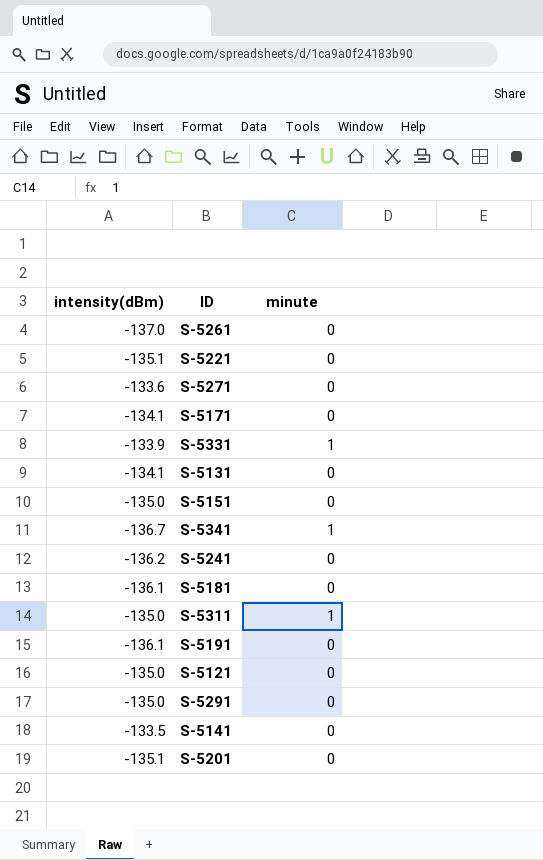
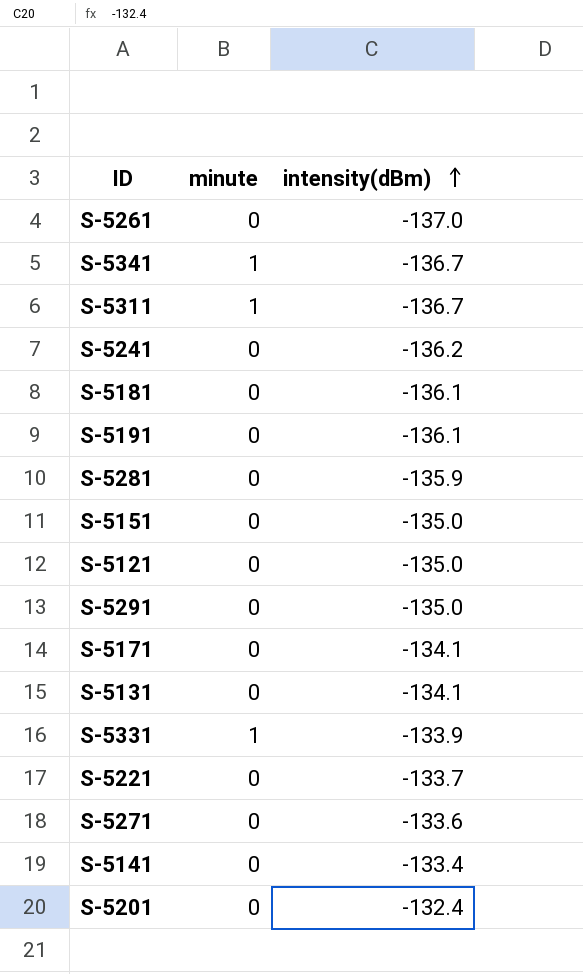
row order: none -> intensity(dBm) ascending
column intensity(dBm) | position: 1 -> 3
S-5311 | intensity(dBm): -135.0 -> -136.7
row S-5281: none -> 0 | -135.9
S-5221 | intensity(dBm): -135.1 -> -133.7
S-5141 | intensity(dBm): -133.5 -> -133.4
S-5201 | intensity(dBm): -135.1 -> -132.4

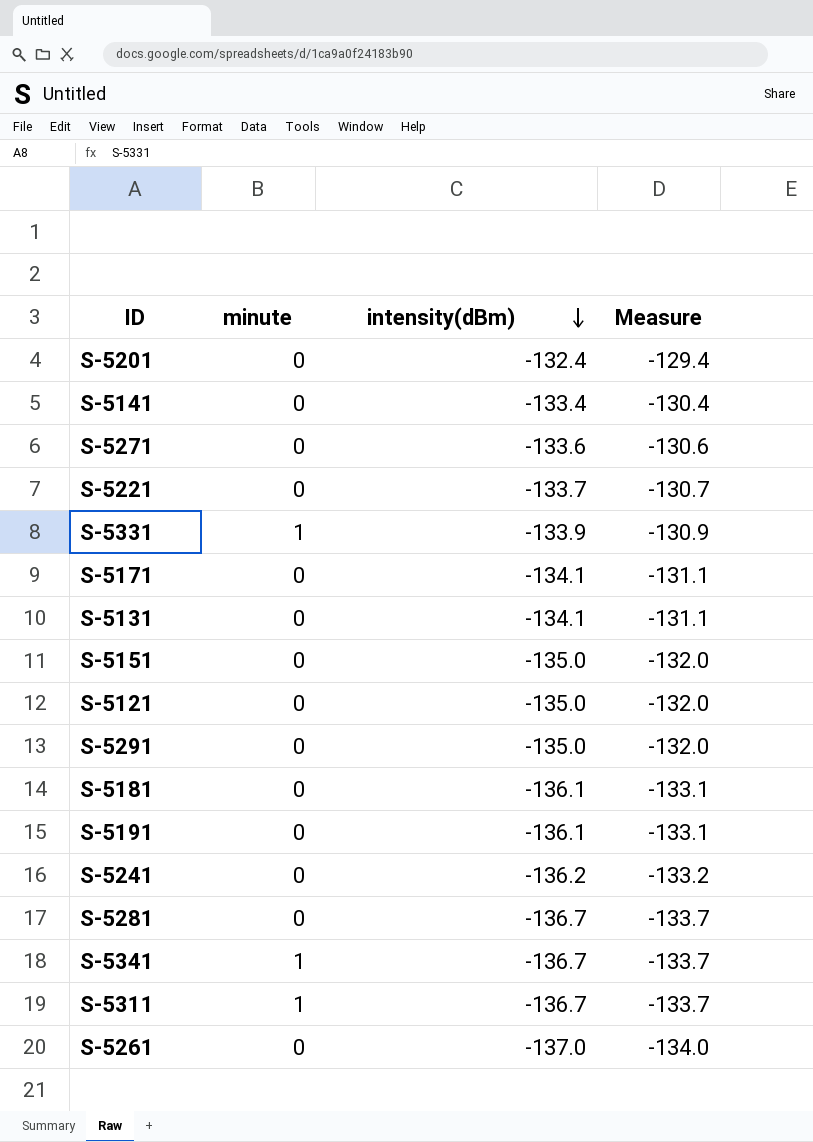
row order: intensity(dBm) ascending -> intensity(dBm) descending
column Measure | formula: none -> [intensity(dBm)] + 3
S-5281 | intensity(dBm): -135.9 -> -136.7

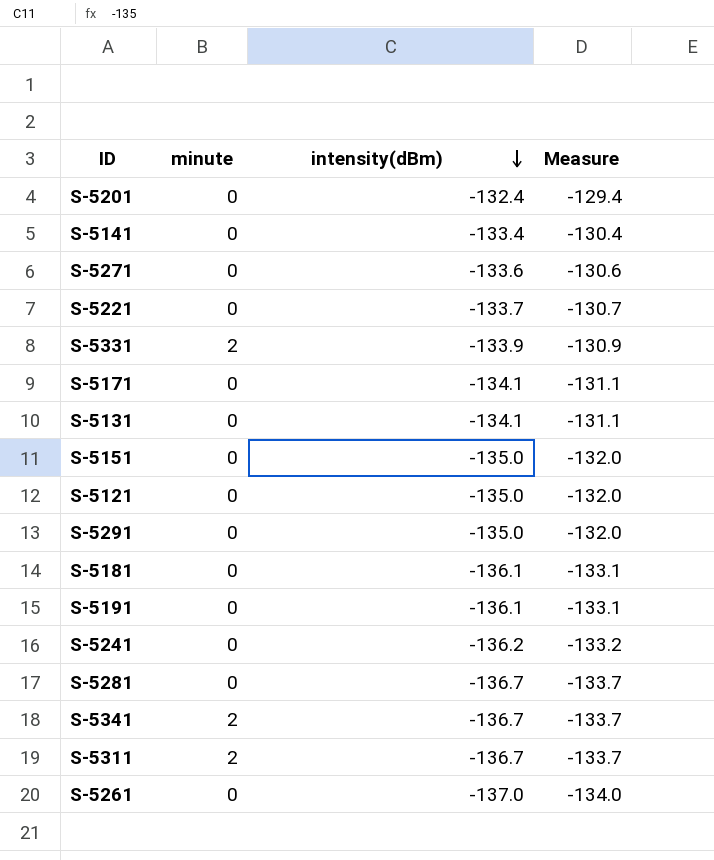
S-5331 | minute: 1 -> 2
S-5341 | minute: 1 -> 2
S-5311 | minute: 1 -> 2

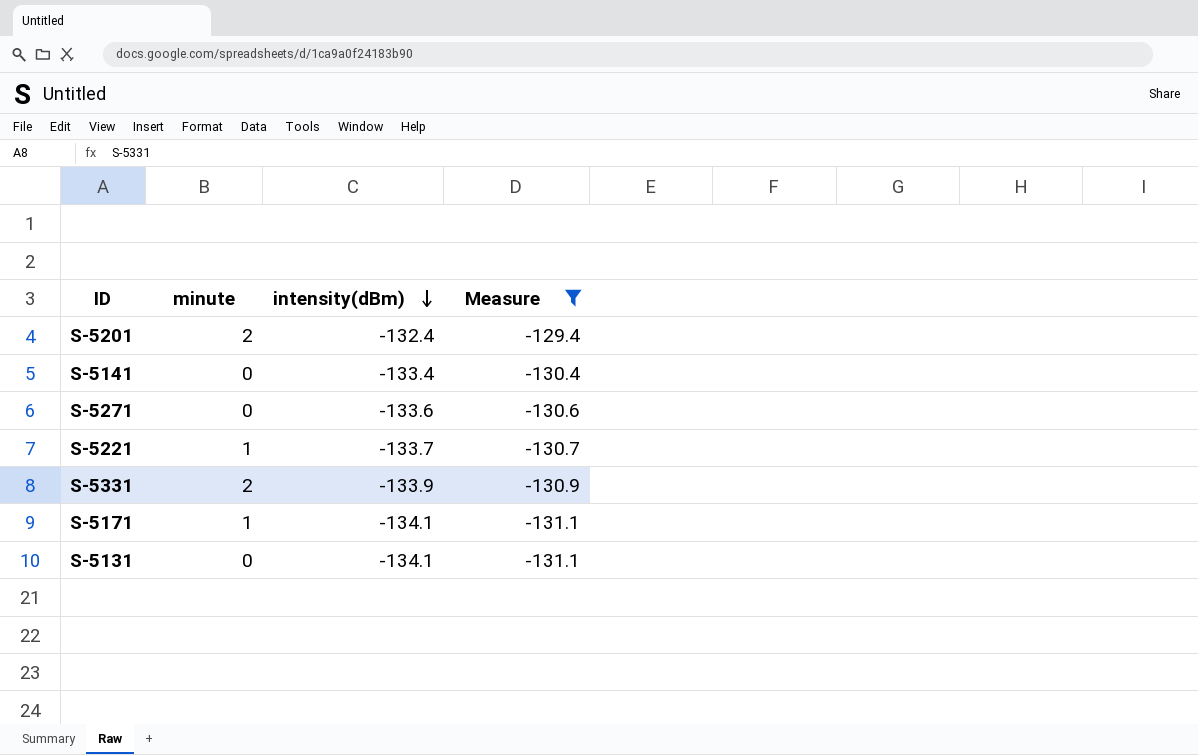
filter: none -> Measure >= -131.1
S-5201 | minute: 0 -> 2
S-5221 | minute: 0 -> 1
S-5171 | minute: 0 -> 1

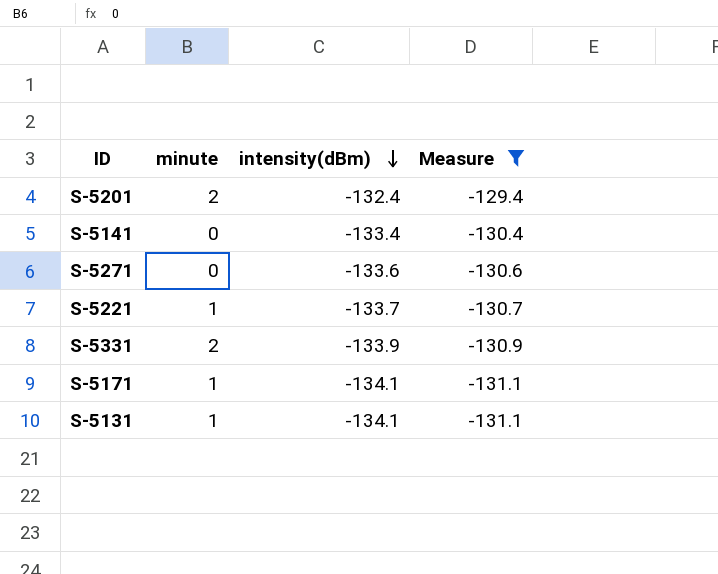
S-5131 | minute: 0 -> 1

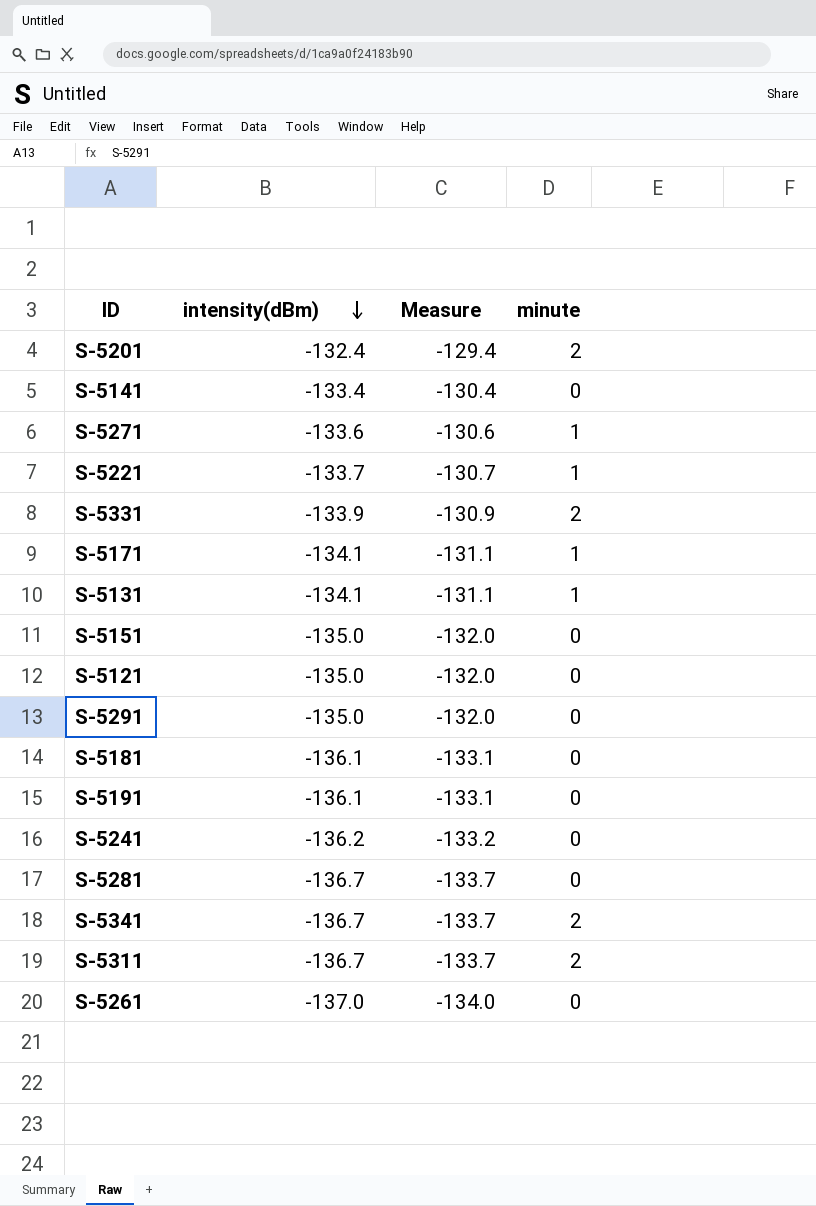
filter: Measure >= -131.1 -> none
column minute | position: 2 -> 4
S-5271 | minute: 0 -> 1

